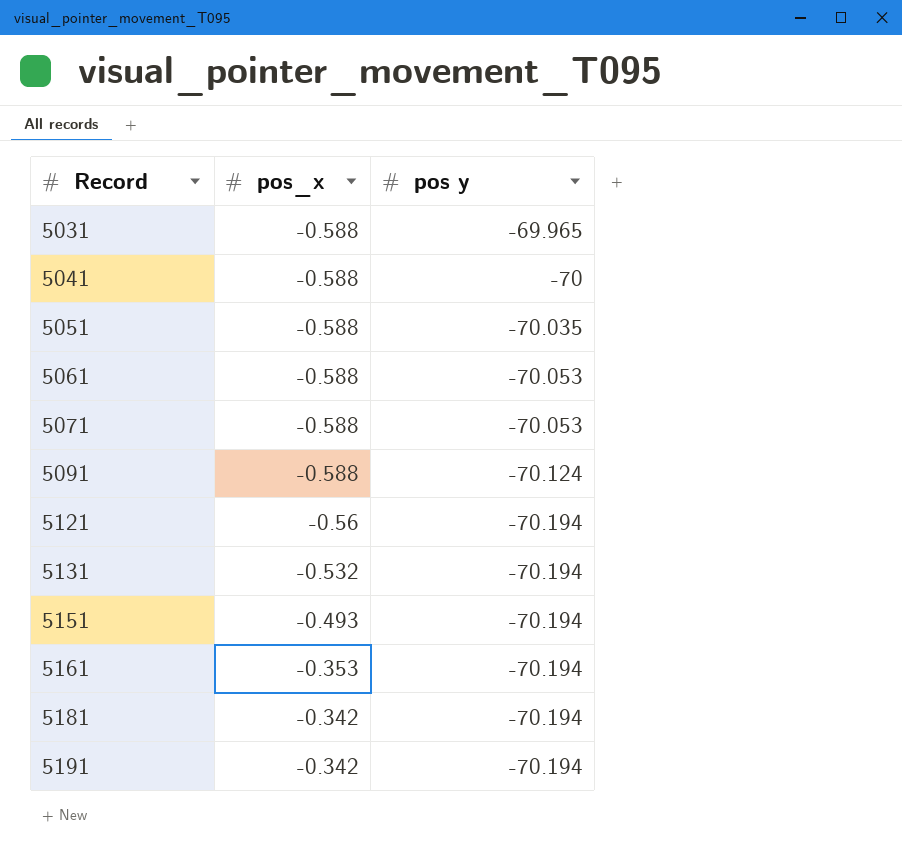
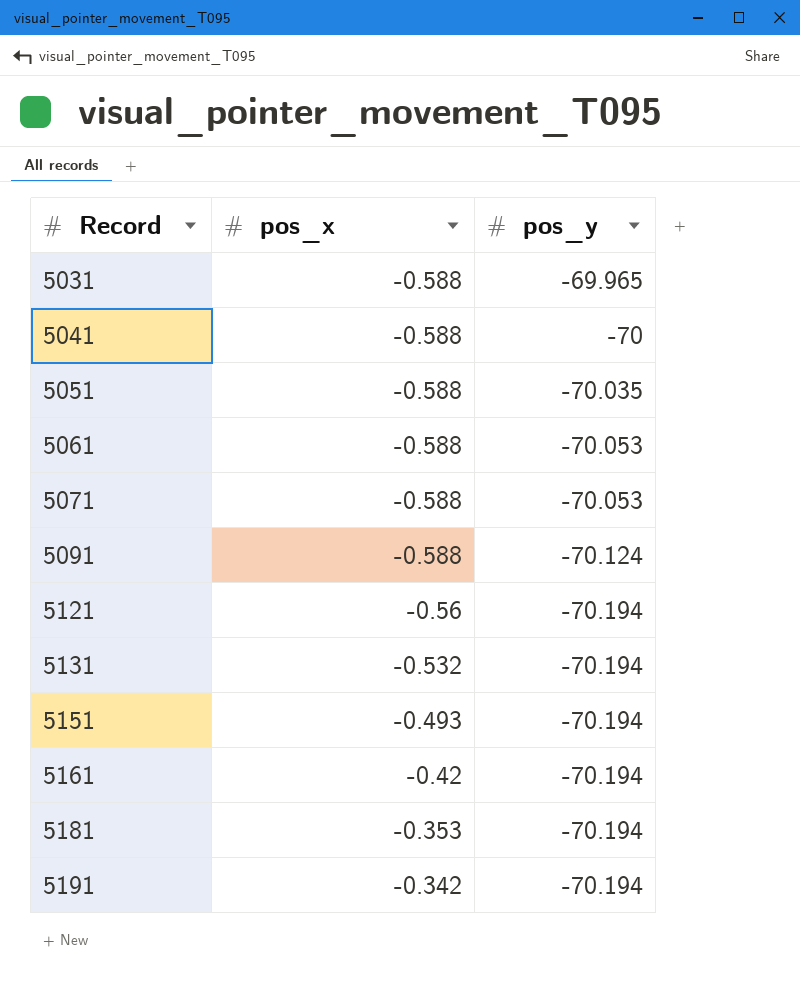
column name: pos y -> pos_y
5161 | pos_x: -0.353 -> -0.42
5181 | pos_x: -0.342 -> -0.353

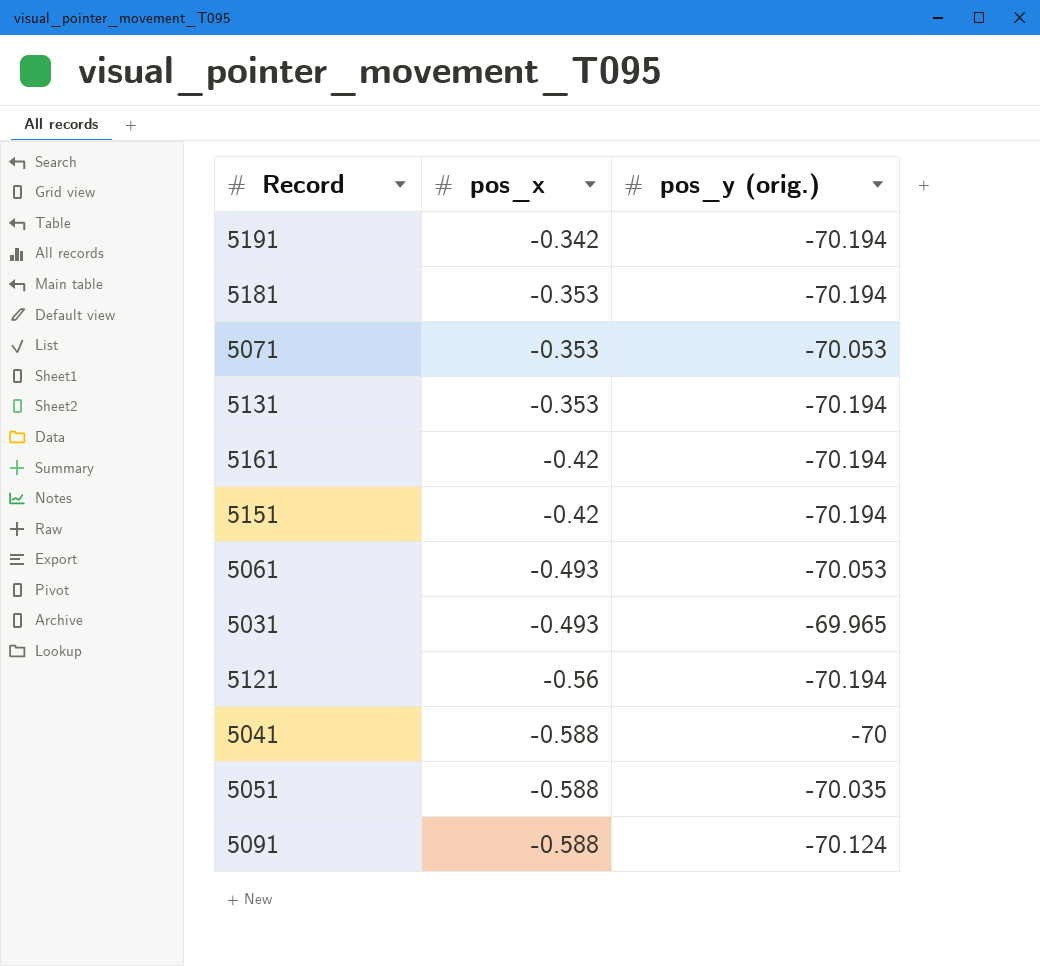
row order: Record ascending -> pos_x descending
column name: pos_y -> pos_y (orig.)
5071 | pos_x: -0.588 -> -0.353
5131 | pos_x: -0.532 -> -0.353
5151 | pos_x: -0.493 -> -0.42
5061 | pos_x: -0.588 -> -0.493
5031 | pos_x: -0.588 -> -0.493

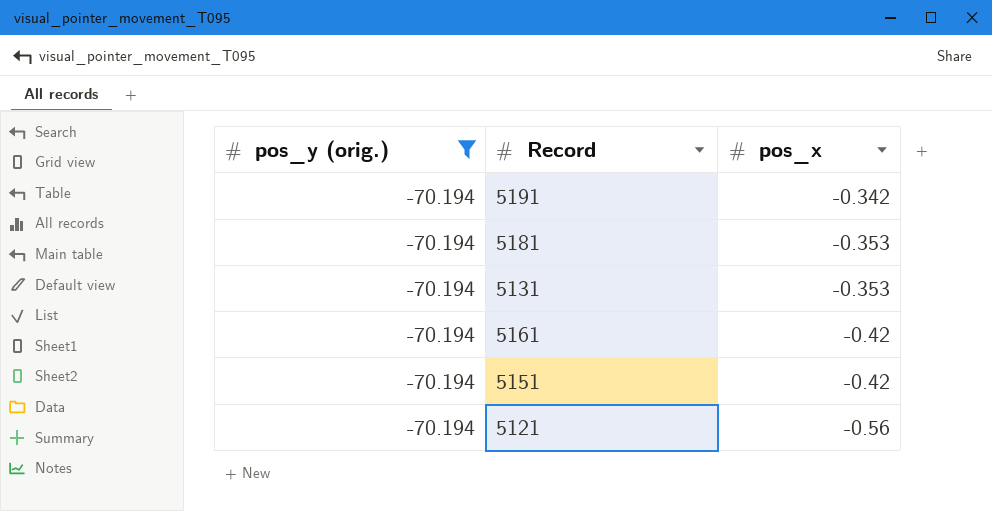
filter: none -> pos_y (orig.) = -70.194
column pos_y (orig.) | position: 3 -> 1

